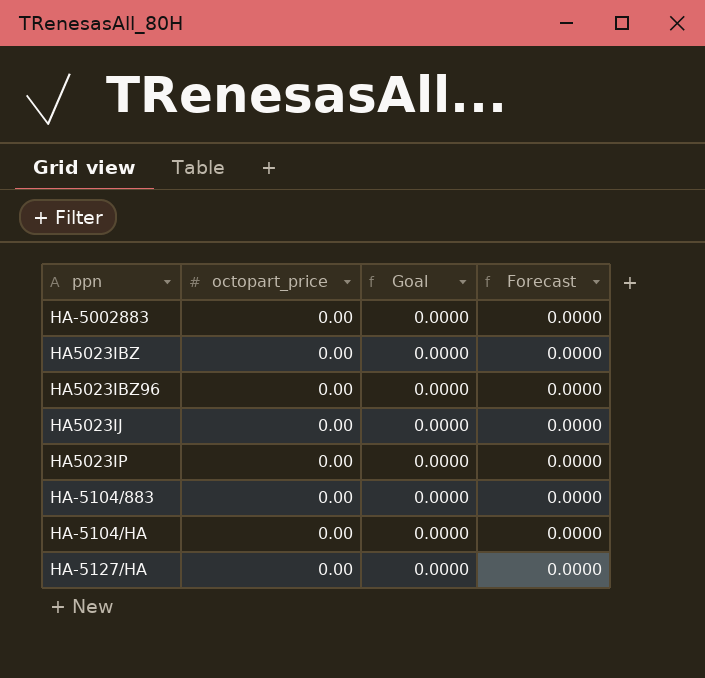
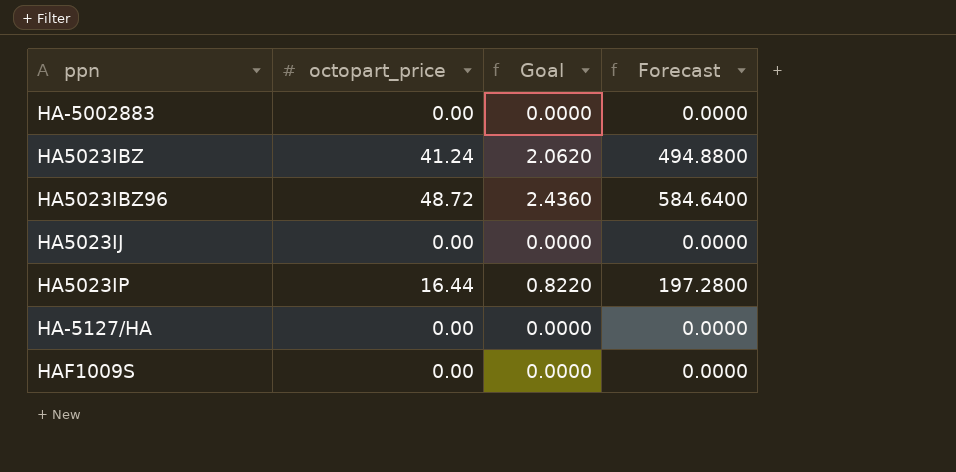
row HA-5104/883: 0.00 | 0.0000 | 0.0000 -> none
row HA-5104/HA: 0.00 | 0.0000 | 0.0000 -> none
HA5023IBZ | octopart_price: 0.00 -> 41.24
HA5023IBZ | Goal: 0.0000 -> 2.0620
HA5023IBZ | Forecast: 0.0000 -> 494.8800
HA5023IBZ96 | octopart_price: 0.00 -> 48.72
HA5023IBZ96 | Goal: 0.0000 -> 2.4360
HA5023IBZ96 | Forecast: 0.0000 -> 584.6400
HA5023IP | octopart_price: 0.00 -> 16.44
HA5023IP | Goal: 0.0000 -> 0.8220
HA5023IP | Forecast: 0.0000 -> 197.2800
row HAF1009S: none -> 0.00 | 0.0000 | 0.0000

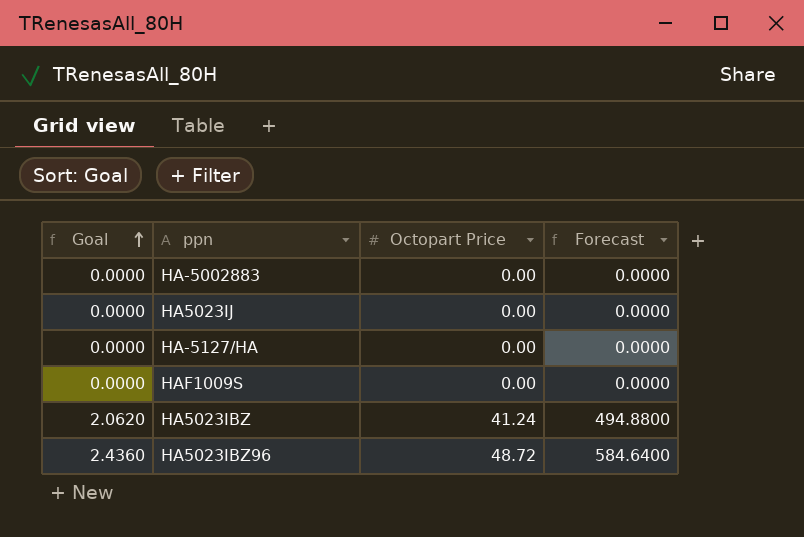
row order: none -> Goal ascending
column Goal | position: 3 -> 1
column name: octopart_price -> Octopart Price
row HA5023IP: 16.44 | 0.8220 | 197.2800 -> none

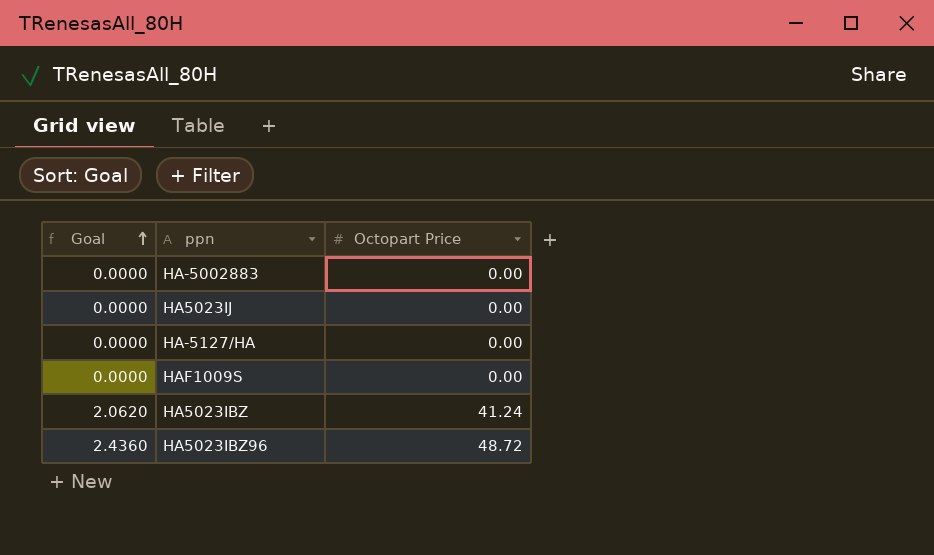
column Forecast | formula: [Octopart Price] * 12 -> none

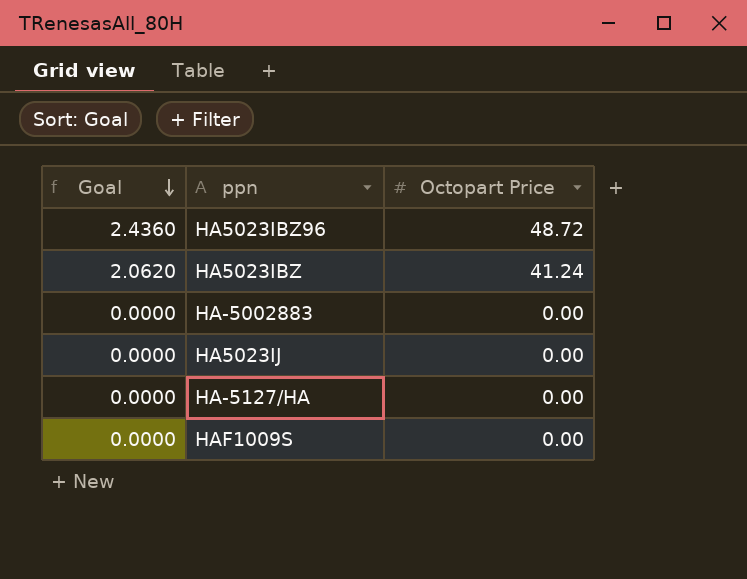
row order: Goal ascending -> Goal descending

